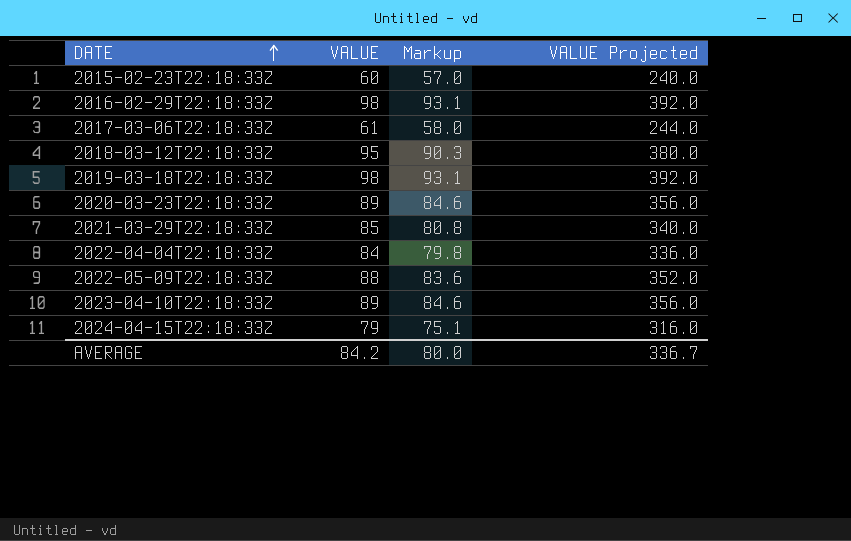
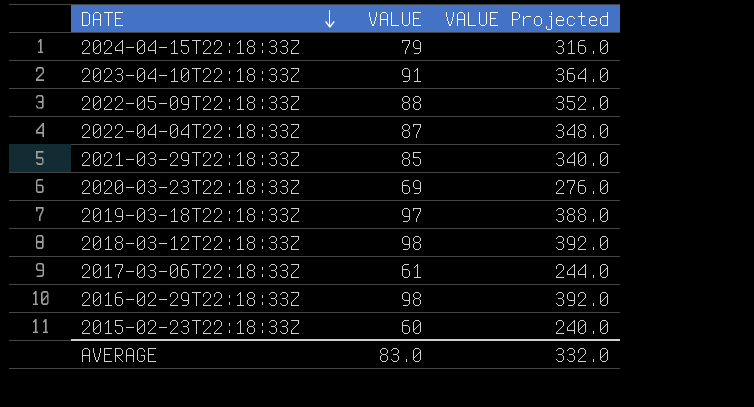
row order: DATE ascending -> DATE descending
column Markup | formula: [VALUE] * 0.95 -> none
2023-04-10T22:18:33Z | VALUE: 89 -> 91
2023-04-10T22:18:33Z | VALUE Projected: 356.0 -> 364.0
2022-04-04T22:18:33Z | VALUE: 84 -> 87
2022-04-04T22:18:33Z | VALUE Projected: 336.0 -> 348.0
2020-03-23T22:18:33Z | VALUE: 89 -> 69
2020-03-23T22:18:33Z | VALUE Projected: 356.0 -> 276.0
2019-03-18T22:18:33Z | VALUE: 98 -> 97
2019-03-18T22:18:33Z | VALUE Projected: 392.0 -> 388.0
2018-03-12T22:18:33Z | VALUE: 95 -> 98
2018-03-12T22:18:33Z | VALUE Projected: 380.0 -> 392.0
AVERAGE | VALUE: 84.2 -> 83.0
AVERAGE | VALUE Projected: 336.7 -> 332.0

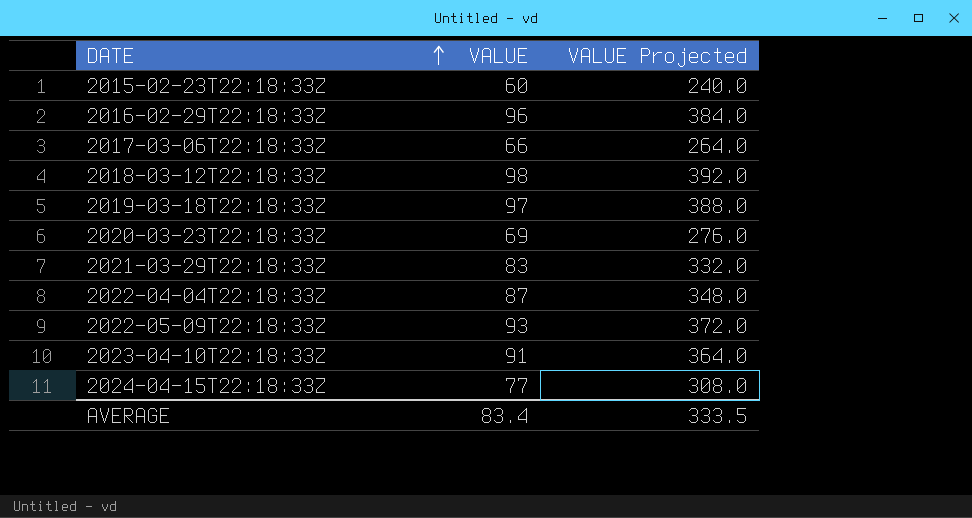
row order: DATE descending -> DATE ascending
2016-02-29T22:18:33Z | VALUE: 98 -> 96
2016-02-29T22:18:33Z | VALUE Projected: 392.0 -> 384.0
2017-03-06T22:18:33Z | VALUE: 61 -> 66
2017-03-06T22:18:33Z | VALUE Projected: 244.0 -> 264.0
2021-03-29T22:18:33Z | VALUE: 85 -> 83
2021-03-29T22:18:33Z | VALUE Projected: 340.0 -> 332.0
2022-05-09T22:18:33Z | VALUE: 88 -> 93
2022-05-09T22:18:33Z | VALUE Projected: 352.0 -> 372.0
2024-04-15T22:18:33Z | VALUE: 79 -> 77
2024-04-15T22:18:33Z | VALUE Projected: 316.0 -> 308.0
AVERAGE | VALUE: 83.0 -> 83.4
AVERAGE | VALUE Projected: 332.0 -> 333.5

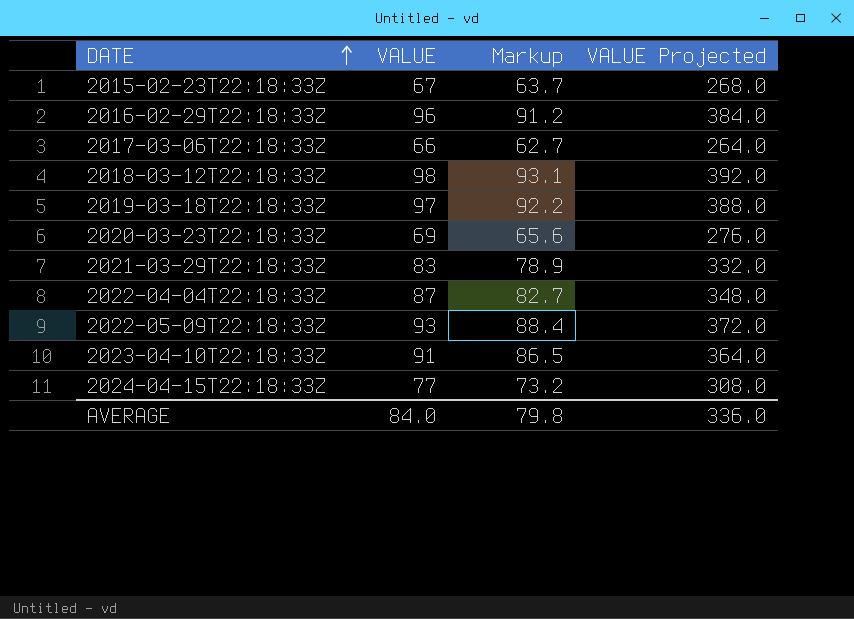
column Markup | formula: none -> [VALUE] * 0.95
2015-02-23T22:18:33Z | VALUE: 60 -> 67
2015-02-23T22:18:33Z | VALUE Projected: 240.0 -> 268.0
AVERAGE | VALUE: 83.4 -> 84.0
AVERAGE | VALUE Projected: 333.5 -> 336.0

